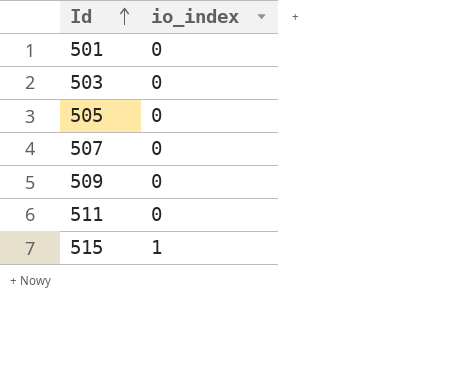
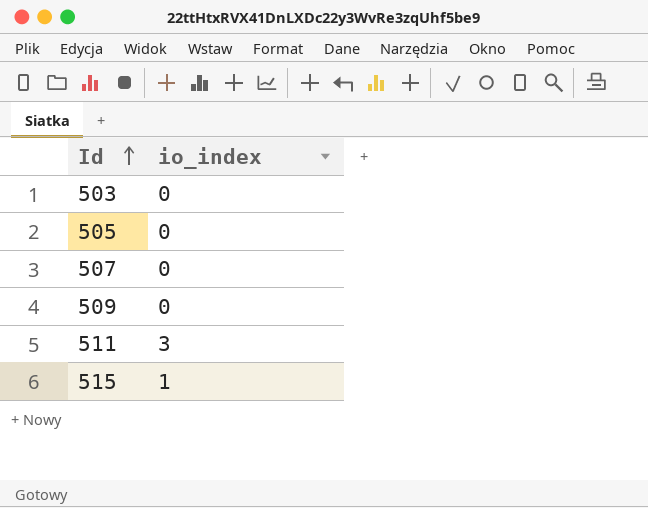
row 501: 0 -> none
511 | io_index: 0 -> 3

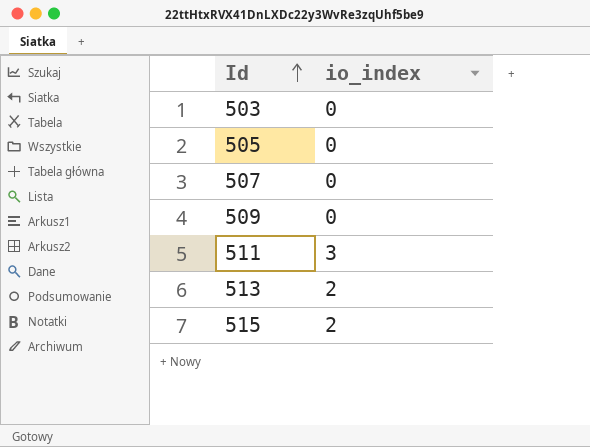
row 513: none -> 2
515 | io_index: 1 -> 2

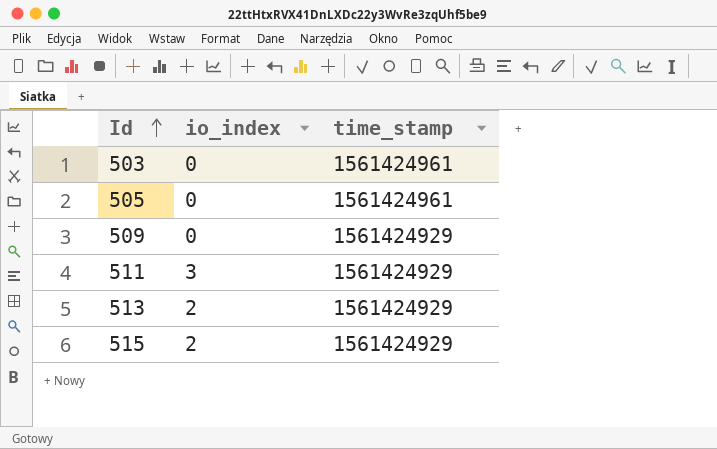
column time_stamp | position: none -> 3
row 507: 0 -> none

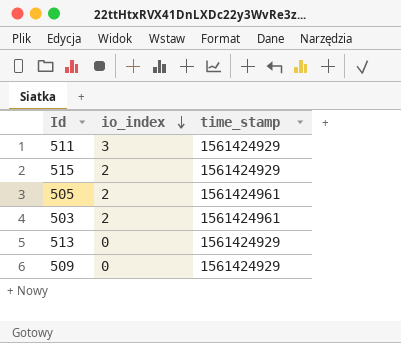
row order: Id ascending -> io_index descending
505 | io_index: 0 -> 2
503 | io_index: 0 -> 2
513 | io_index: 2 -> 0

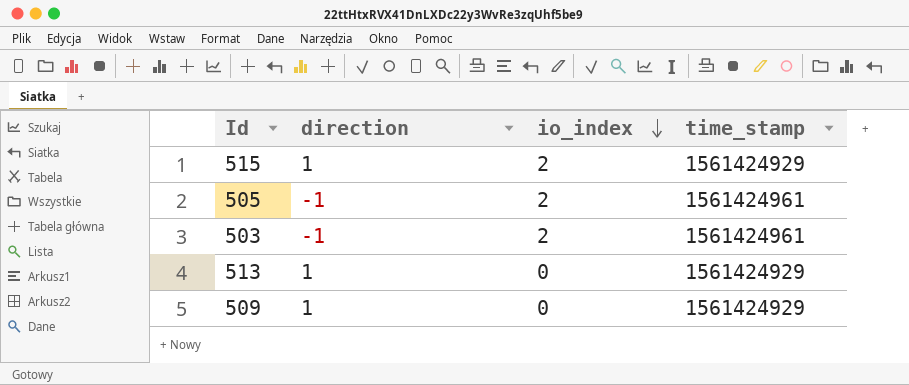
column direction | position: none -> 2
row 511: 3 | 1561424929 -> none

